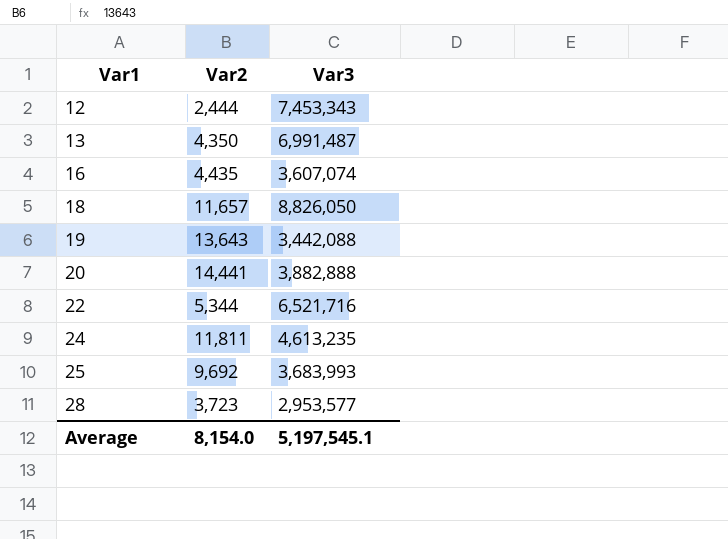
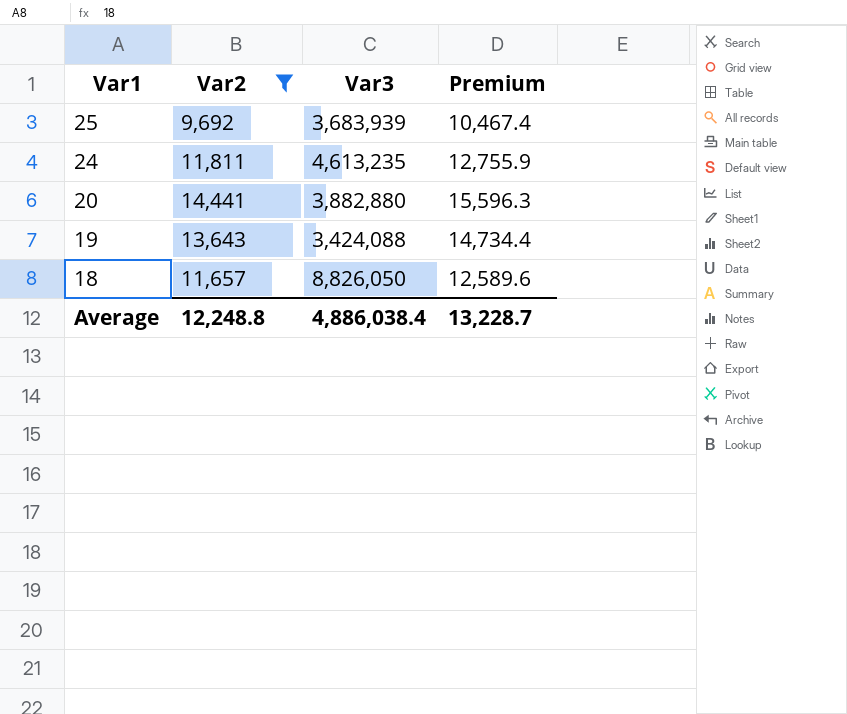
filter: none -> Var2 >= 9,692
row order: Var1 ascending -> Var1 descending
column Premium | formula: none -> [Var2] * 1.08
25 | Var3: 3,683,993 -> 3,683,939
20 | Var3: 3,882,888 -> 3,882,880
19 | Var3: 3,442,088 -> 3,424,088
Average | Var2: 8,154.0 -> 12,248.8
Average | Var3: 5,197,545.1 -> 4,886,038.4

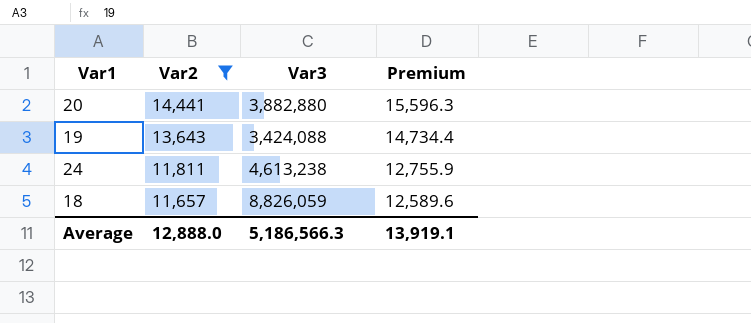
row order: Var1 descending -> Var2 descending
row 25: 9,692 | 3,683,939 | 10,467.4 -> none
24 | Var3: 4,613,235 -> 4,613,238
18 | Var3: 8,826,050 -> 8,826,059
Average | Var2: 12,248.8 -> 12,888.0
Average | Var3: 4,886,038.4 -> 5,186,566.3
Average | Premium: 13,228.7 -> 13,919.1

